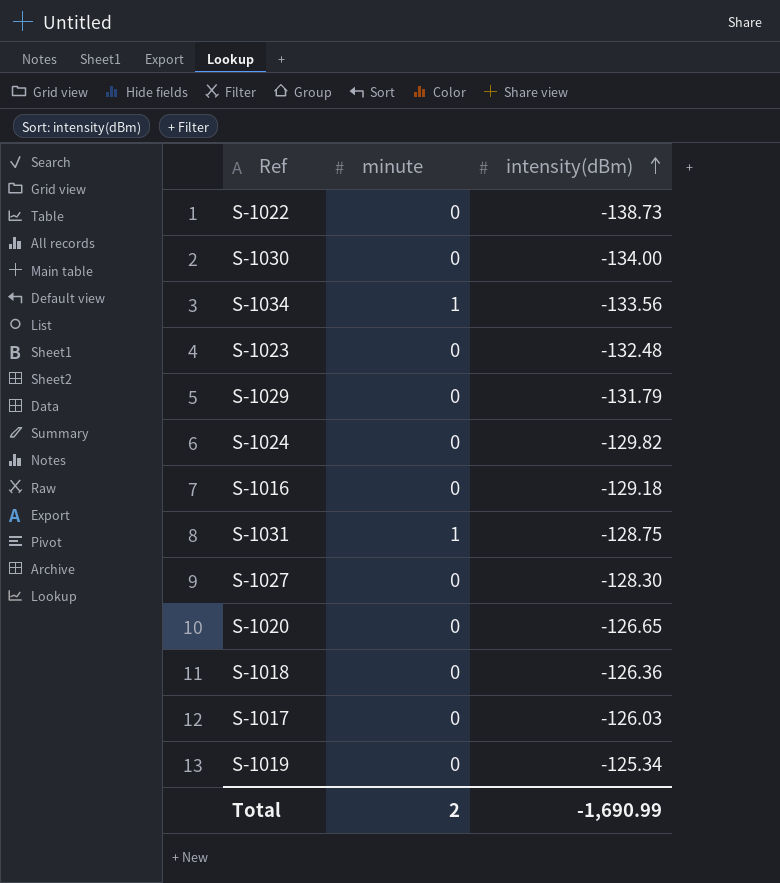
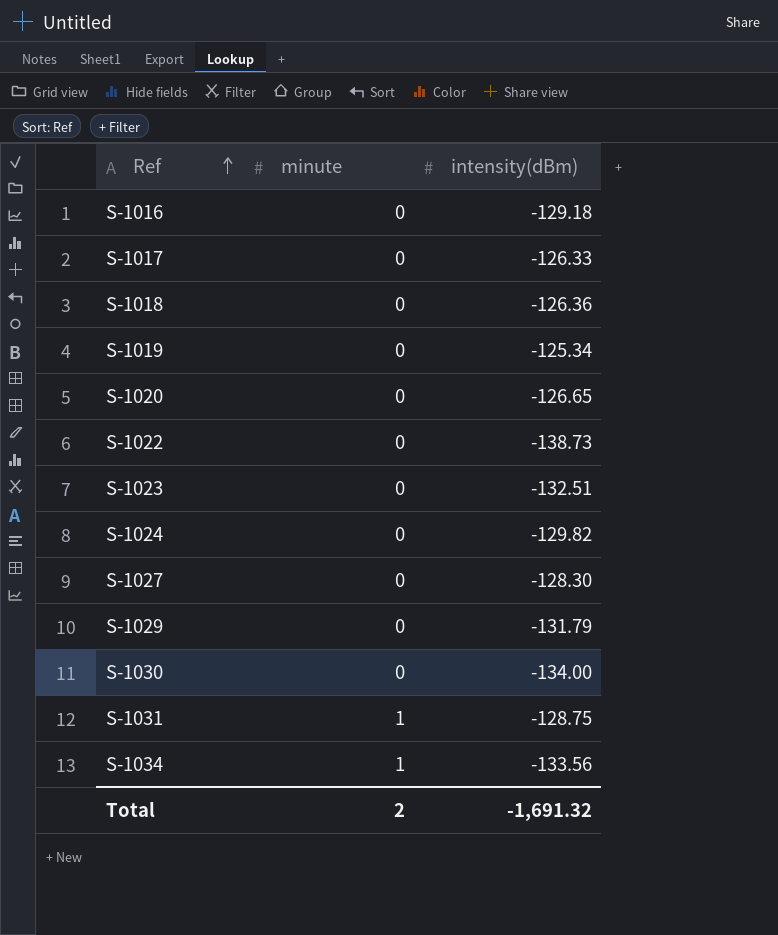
row order: intensity(dBm) ascending -> Ref ascending
S-1017 | intensity(dBm): -126.03 -> -126.33
S-1023 | intensity(dBm): -132.48 -> -132.51
Total | intensity(dBm): -1,690.99 -> -1,691.32

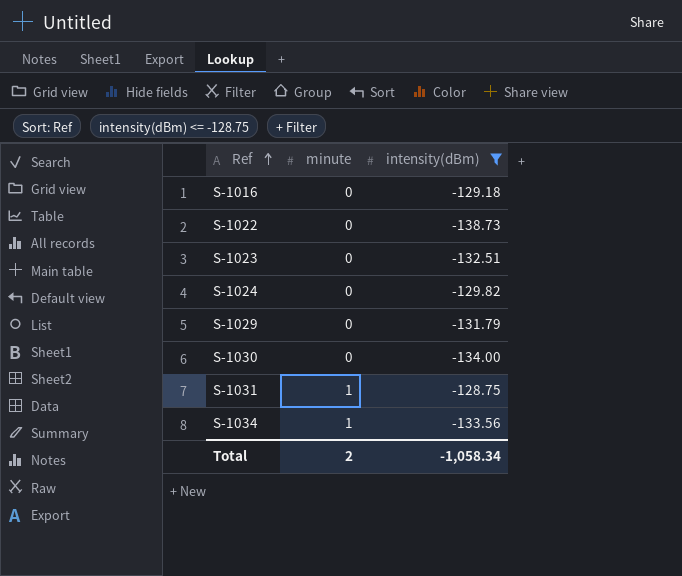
filter: none -> intensity(dBm) <= -128.75
Total | intensity(dBm): -1,691.32 -> -1,058.34

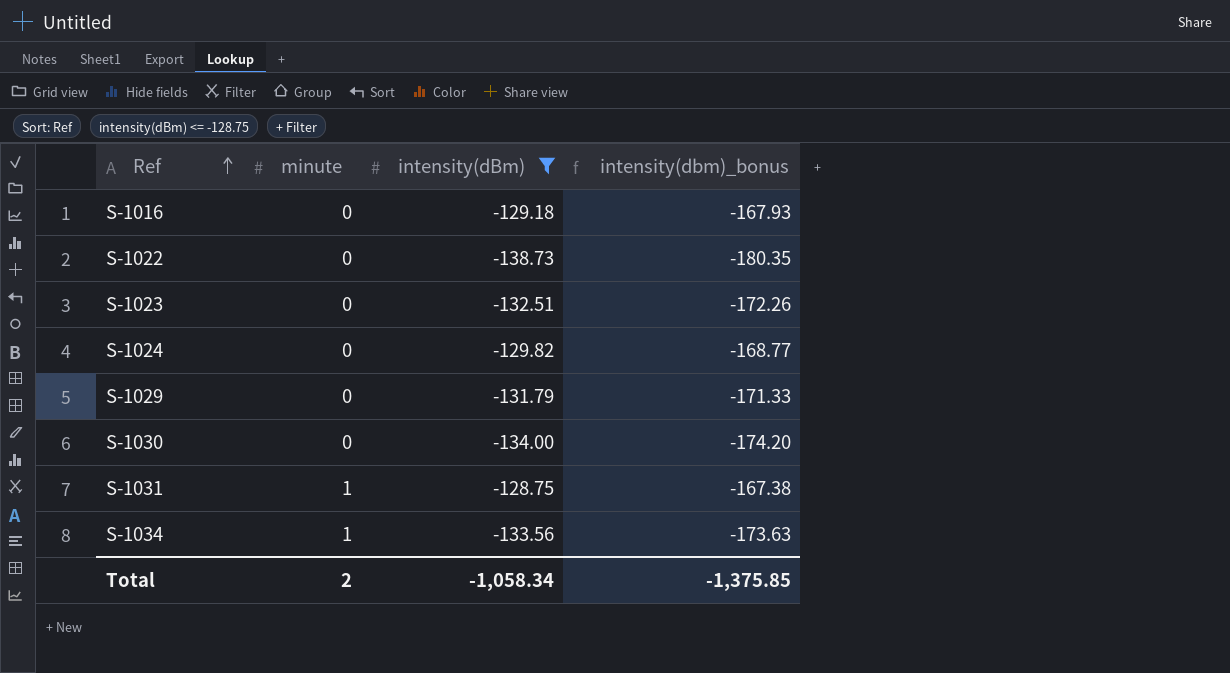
column intensity(dbm)_bonus | formula: none -> [intensity(dBm)] * 1.3

